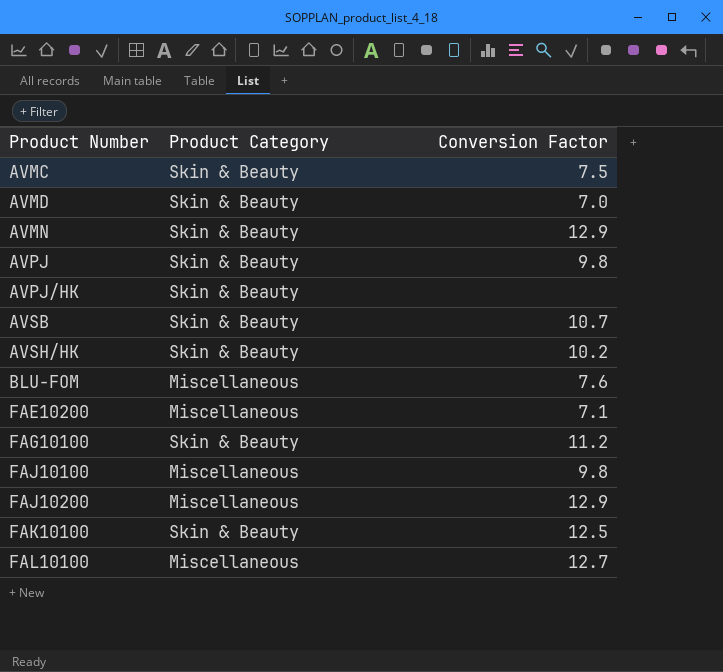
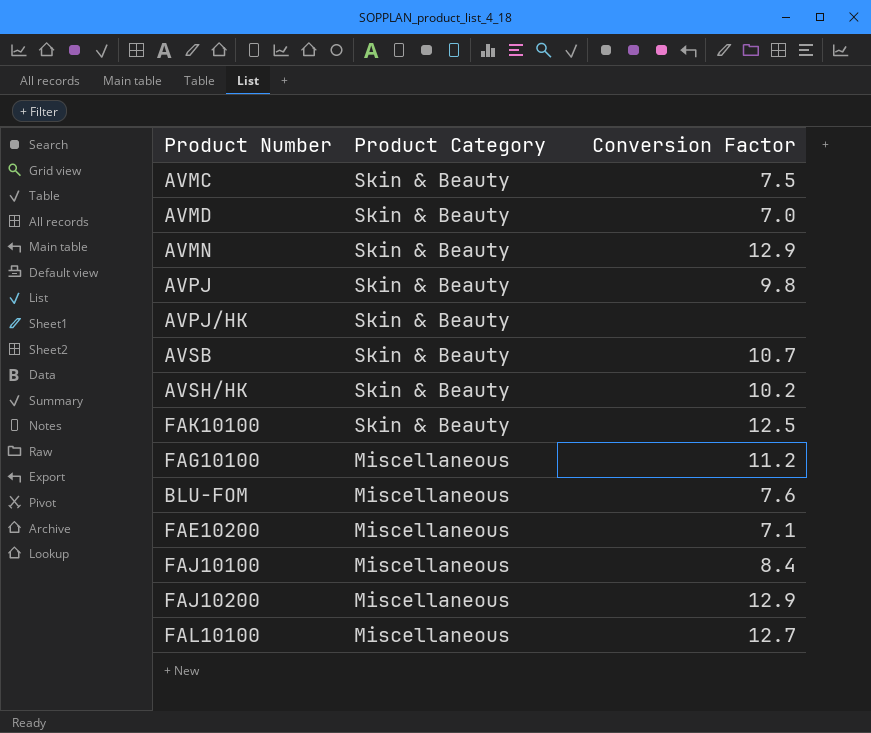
row order: Product Number ascending -> Product Category descending
FAG10100 | Product Category: Skin & Beauty -> Miscellaneous
FAJ10100 | Conversion Factor: 9.8 -> 8.4

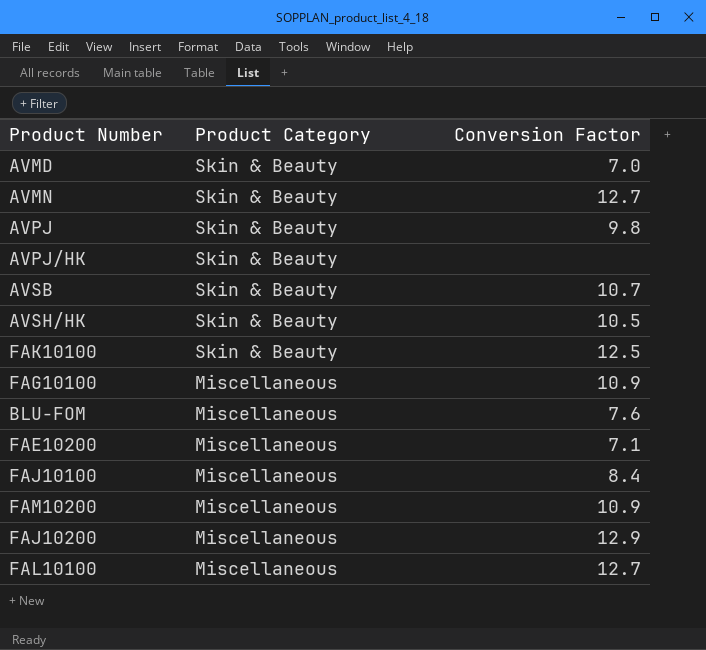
row AVMC: Skin & Beauty | 7.5 -> none
AVMN | Conversion Factor: 12.9 -> 12.7
AVSH/HK | Conversion Factor: 10.2 -> 10.5
FAG10100 | Conversion Factor: 11.2 -> 10.9
row FAM10200: none -> Miscellaneous | 10.9

